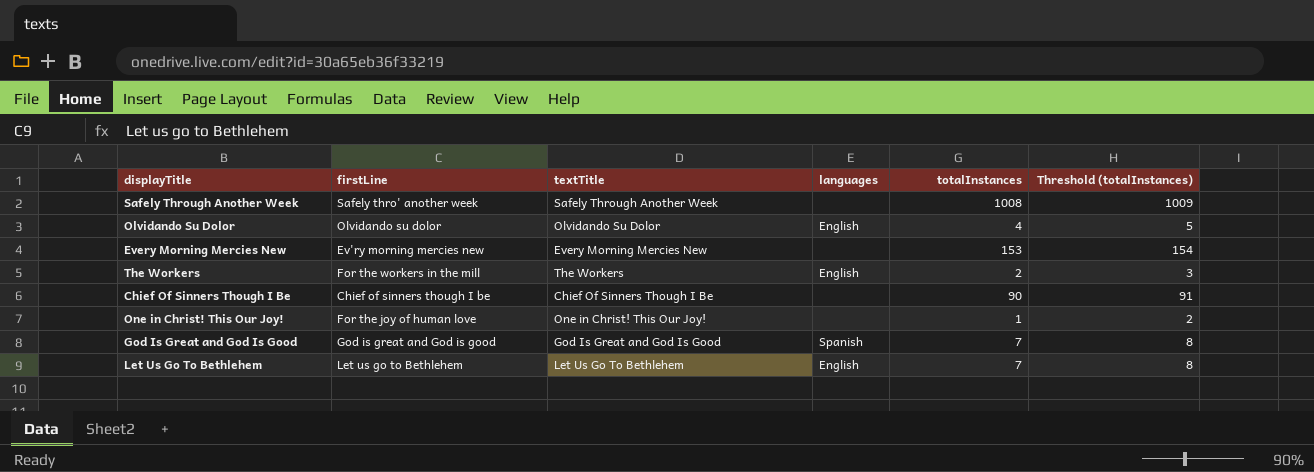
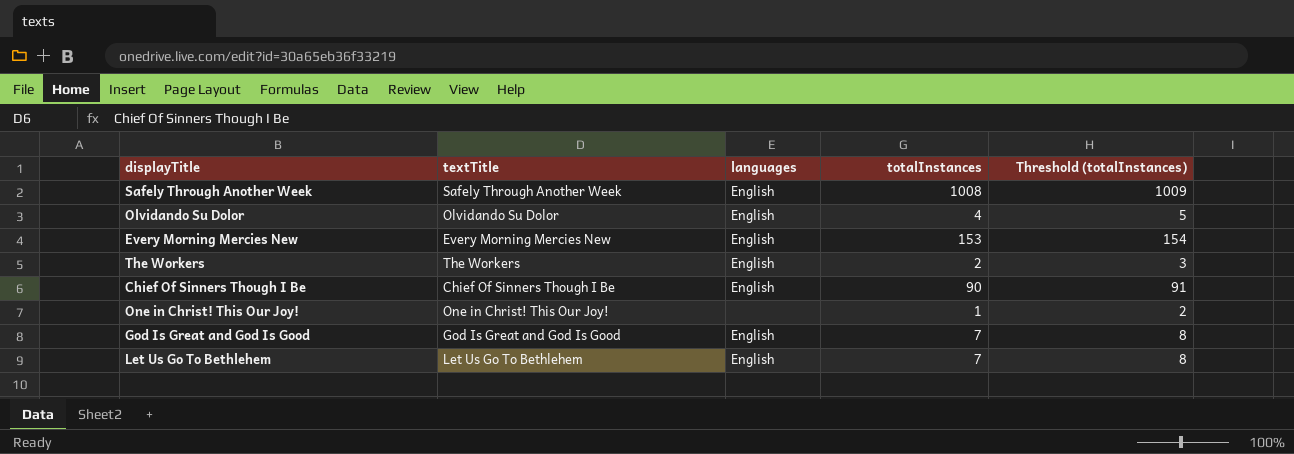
column firstLine | position: 2 -> none
Safely Through Another Week | languages: none -> English
Every Morning Mercies New | languages: none -> English
Chief Of Sinners Though I Be | languages: none -> English
God Is Great and God Is Good | languages: Spanish -> English

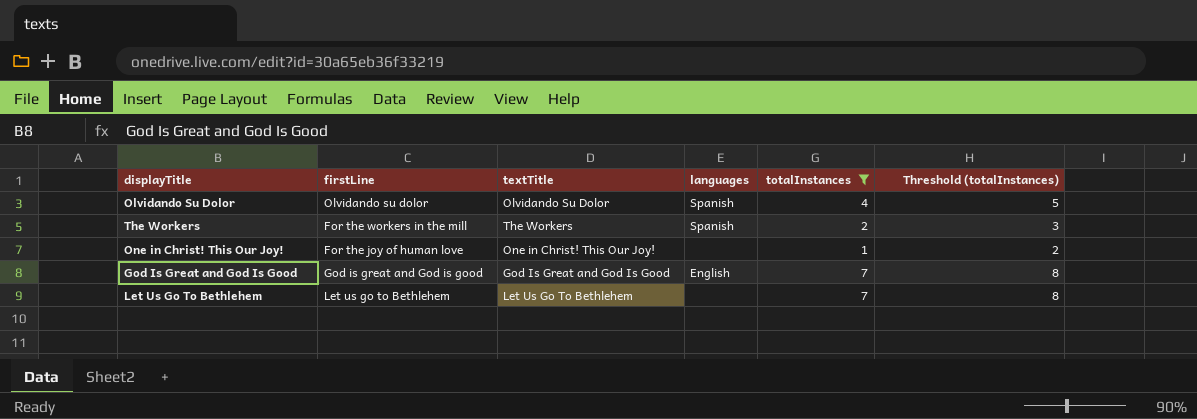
filter: none -> totalInstances <= 7
column firstLine | position: none -> 2
Olvidando Su Dolor | languages: English -> Spanish
The Workers | languages: English -> Spanish
Let Us Go To Bethlehem | languages: English -> none

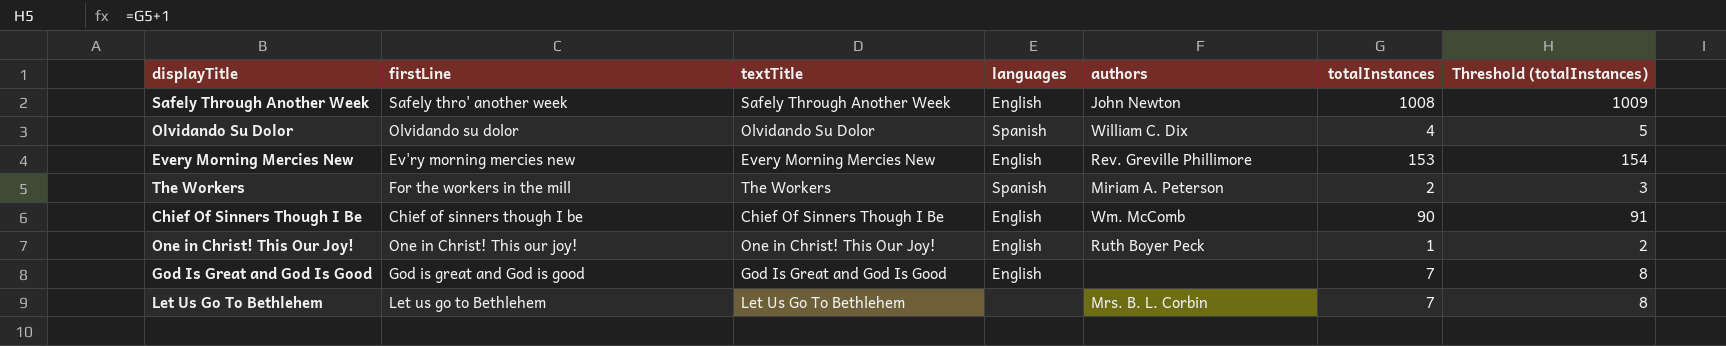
filter: totalInstances <= 7 -> none
column authors | position: none -> 5
One in Christ! This Our Joy! | firstLine: For the joy of human love -> One in Christ! This our joy!
One in Christ! This Our Joy! | languages: none -> English

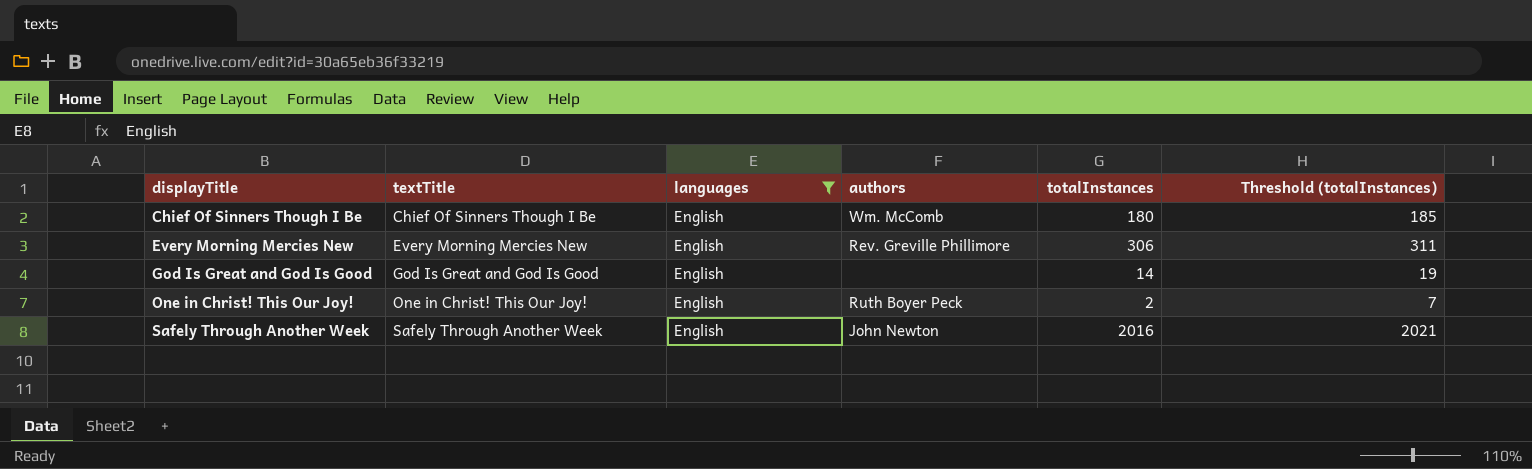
filter: none -> languages = English
row order: none -> displayTitle ascending
column firstLine | position: 2 -> none
column Threshold (totalInstances) | formula: [totalInstances] + 1 -> [totalInstances] + 5
Chief Of Sinners Though I Be | totalInstances: 90 -> 180
Every Morning Mercies New | totalInstances: 153 -> 306
God Is Great and God Is Good | totalInstances: 7 -> 14
One in Christ! This Our Joy! | totalInstances: 1 -> 2
Safely Through Another Week | totalInstances: 1008 -> 2016

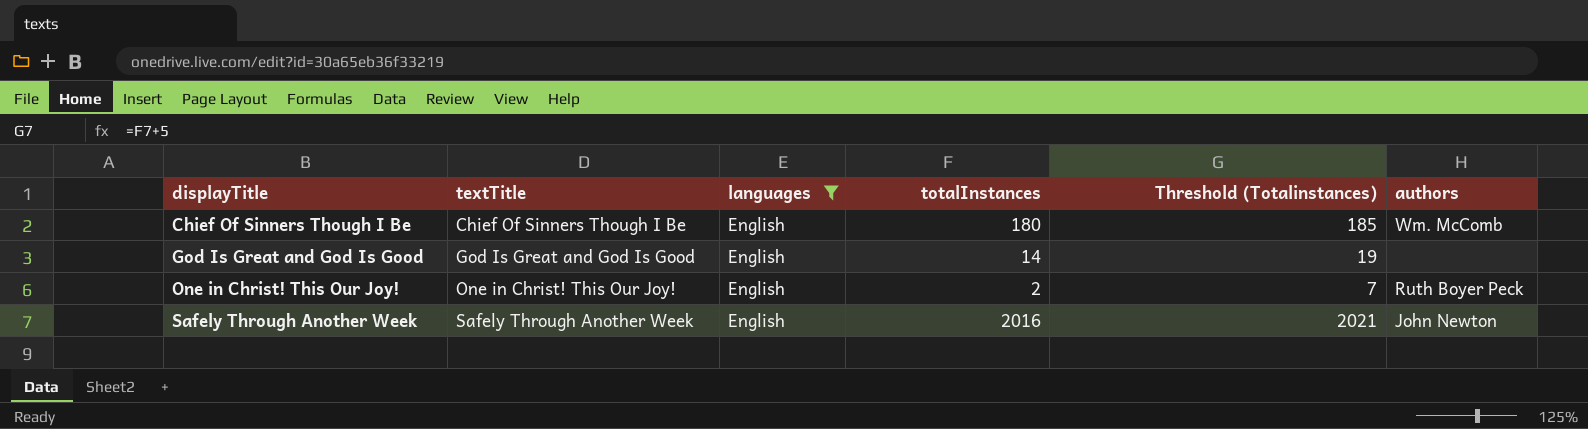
column name: Threshold (totalInstances) -> Threshold (Totalinstances)
column authors | position: 4 -> 6
row Every Morning Mercies New: Every Morning Mercies New | English | Rev. Greville Phillimore | 306 | 311 -> none

